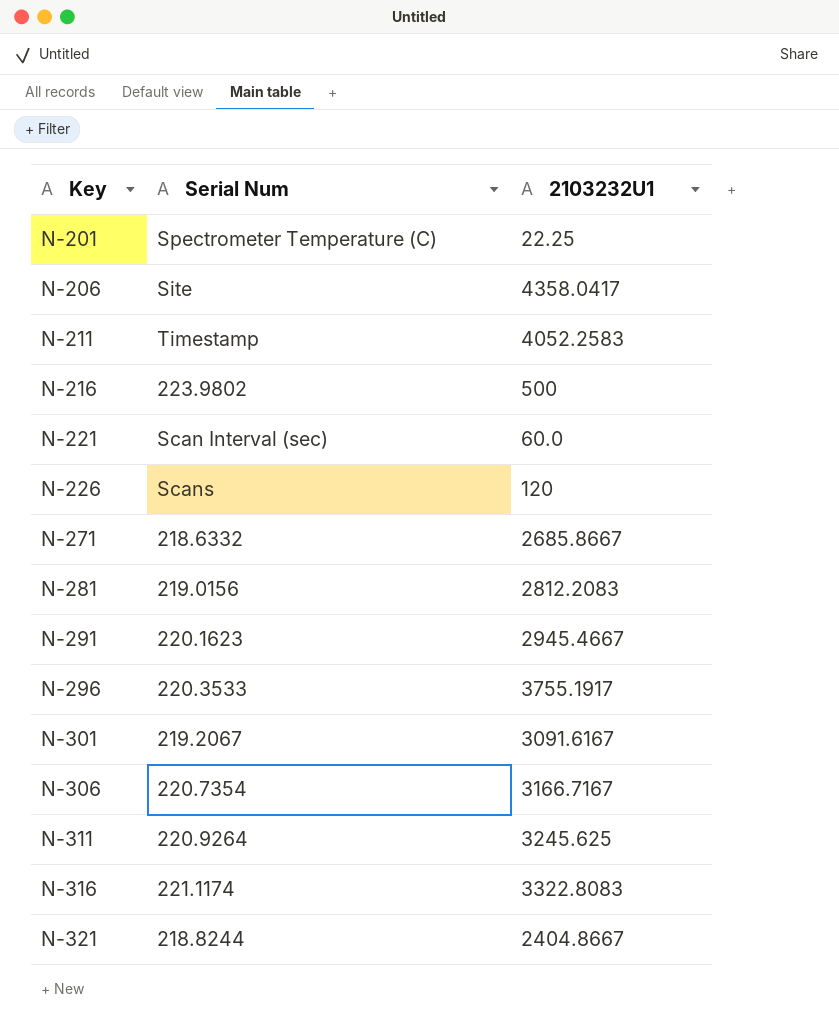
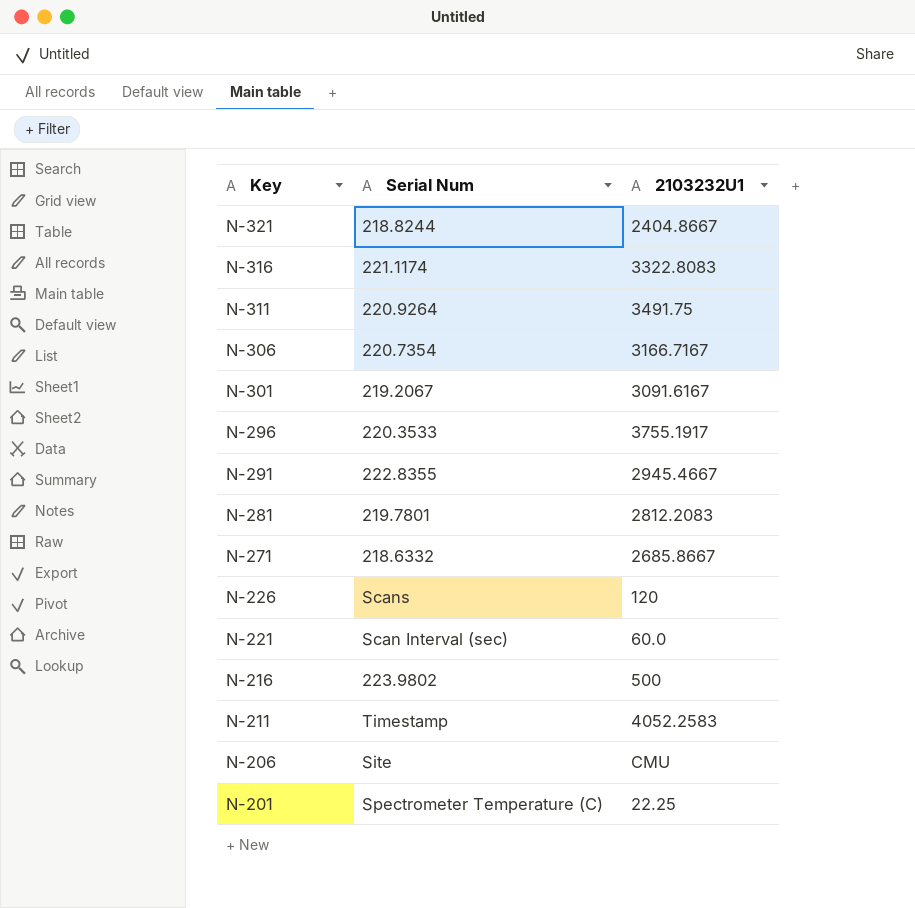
row order: Key ascending -> Key descending
N-311 | 2103232U1: 3245.625 -> 3491.75
N-291 | Serial Num: 220.1623 -> 222.8355
N-281 | Serial Num: 219.0156 -> 219.7801
N-206 | 2103232U1: 4358.0417 -> CMU

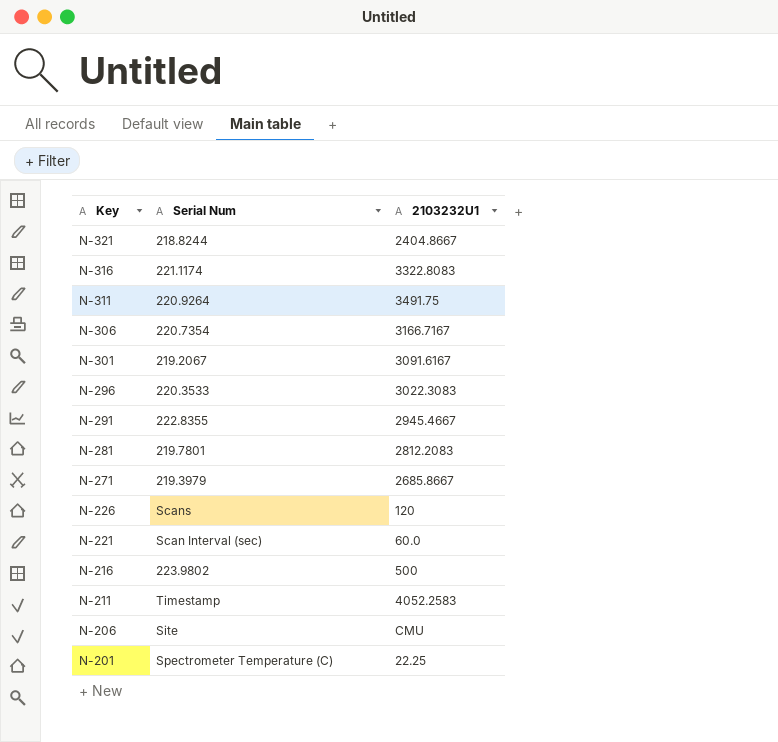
N-296 | 2103232U1: 3755.1917 -> 3022.3083
N-271 | Serial Num: 218.6332 -> 219.3979

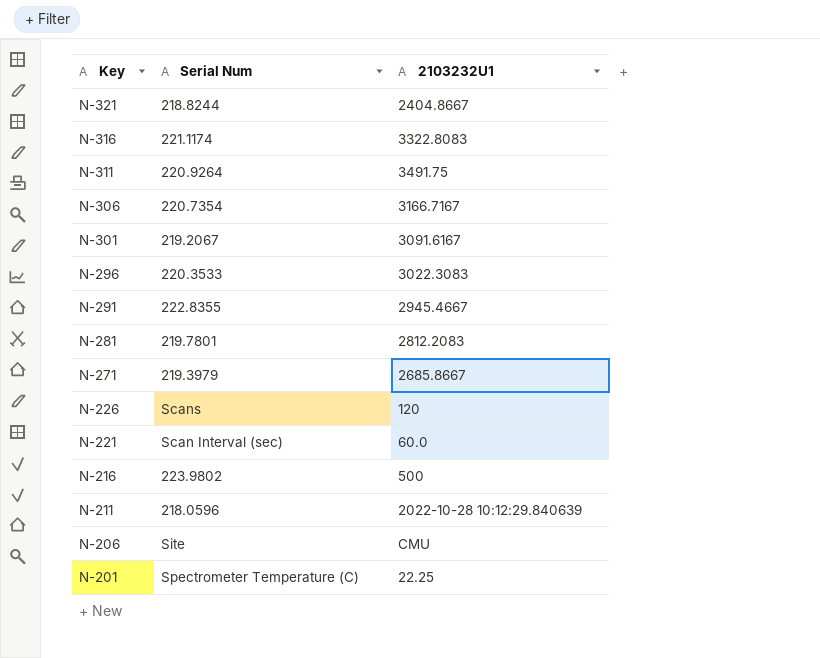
N-211 | Serial Num: Timestamp -> 218.0596
N-211 | 2103232U1: 4052.2583 -> 2022-10-28 10:12:29.840639

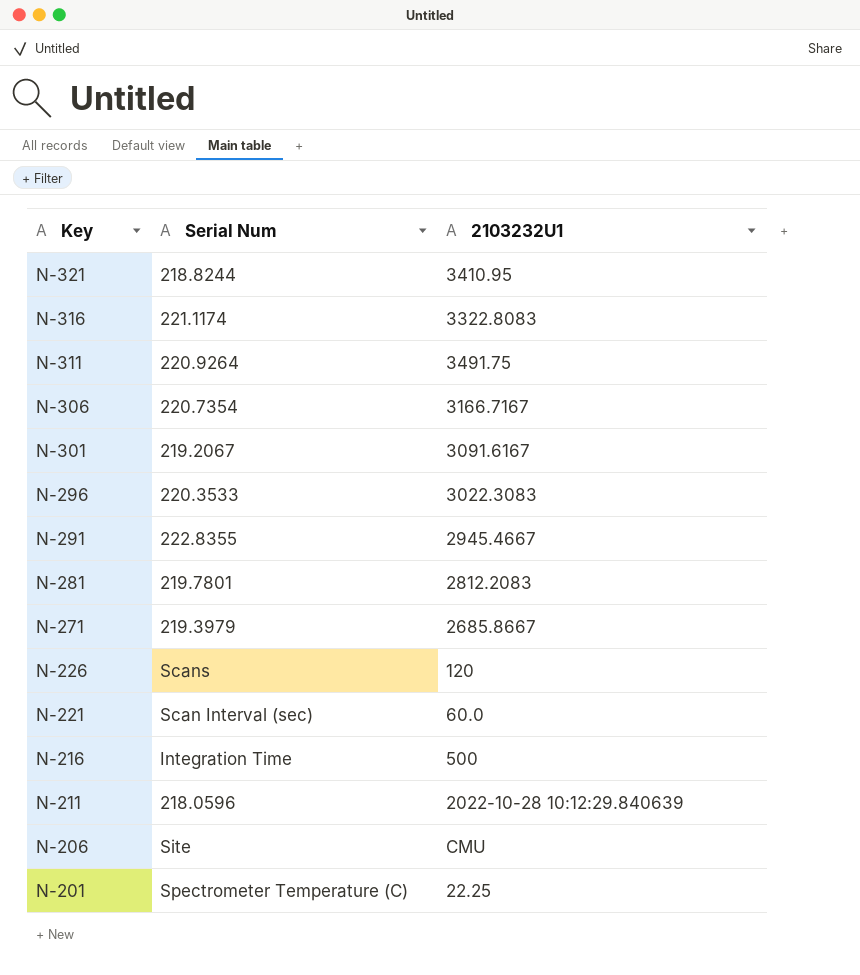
N-321 | 2103232U1: 2404.8667 -> 3410.95
N-216 | Serial Num: 223.9802 -> Integration Time

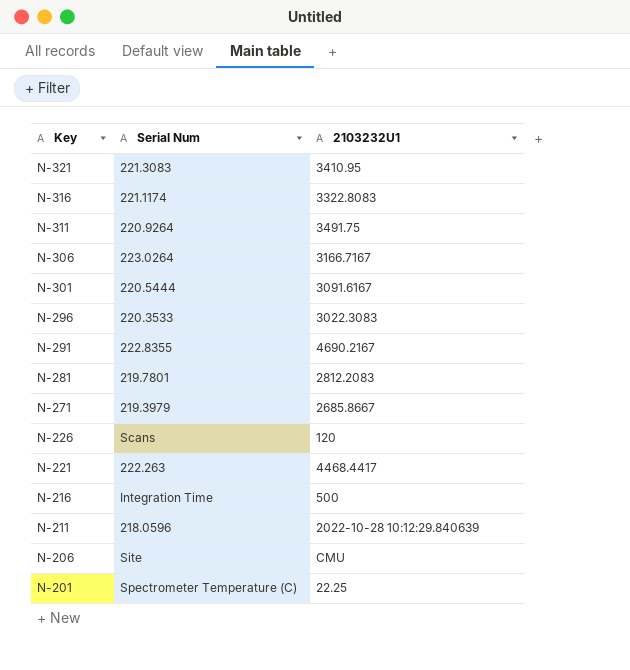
N-321 | Serial Num: 218.8244 -> 221.3083
N-306 | Serial Num: 220.7354 -> 223.0264
N-301 | Serial Num: 219.2067 -> 220.5444
N-291 | 2103232U1: 2945.4667 -> 4690.2167
N-221 | Serial Num: Scan Interval (sec) -> 222.263
N-221 | 2103232U1: 60.0 -> 4468.4417

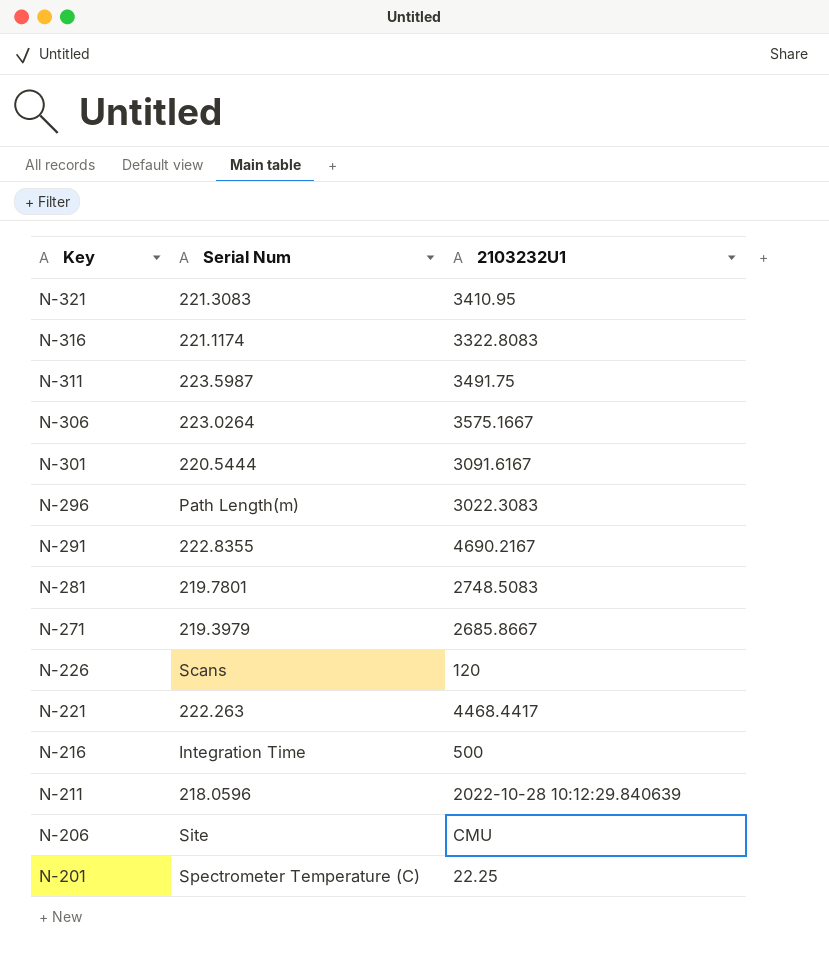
N-311 | Serial Num: 220.9264 -> 223.5987
N-306 | 2103232U1: 3166.7167 -> 3575.1667
N-296 | Serial Num: 220.3533 -> Path Length(m)
N-281 | 2103232U1: 2812.2083 -> 2748.5083

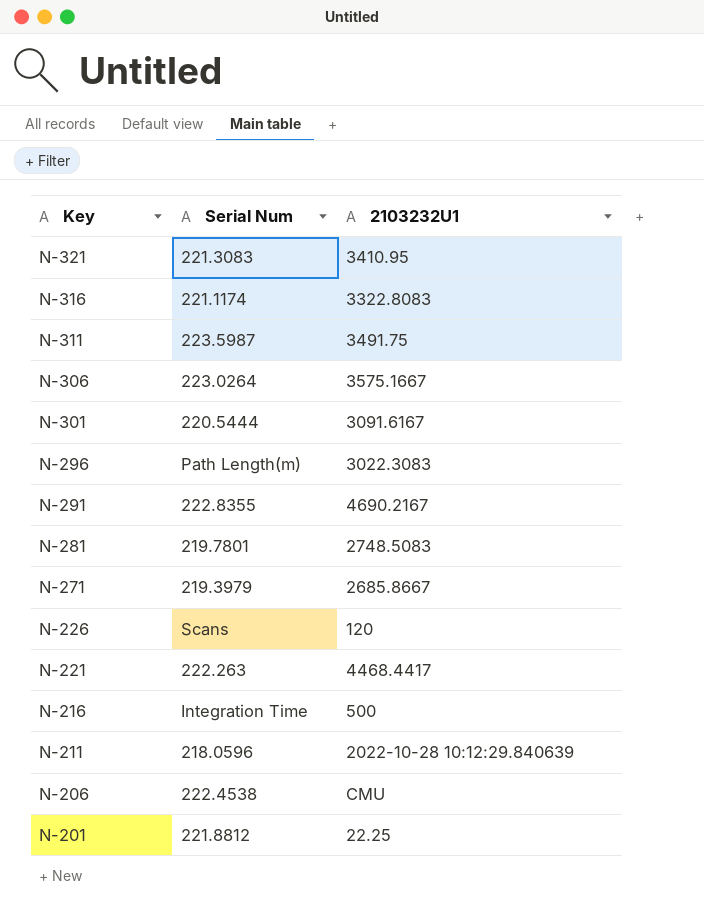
N-206 | Serial Num: Site -> 222.4538
N-201 | Serial Num: Spectrometer Temperature (C) -> 221.8812

